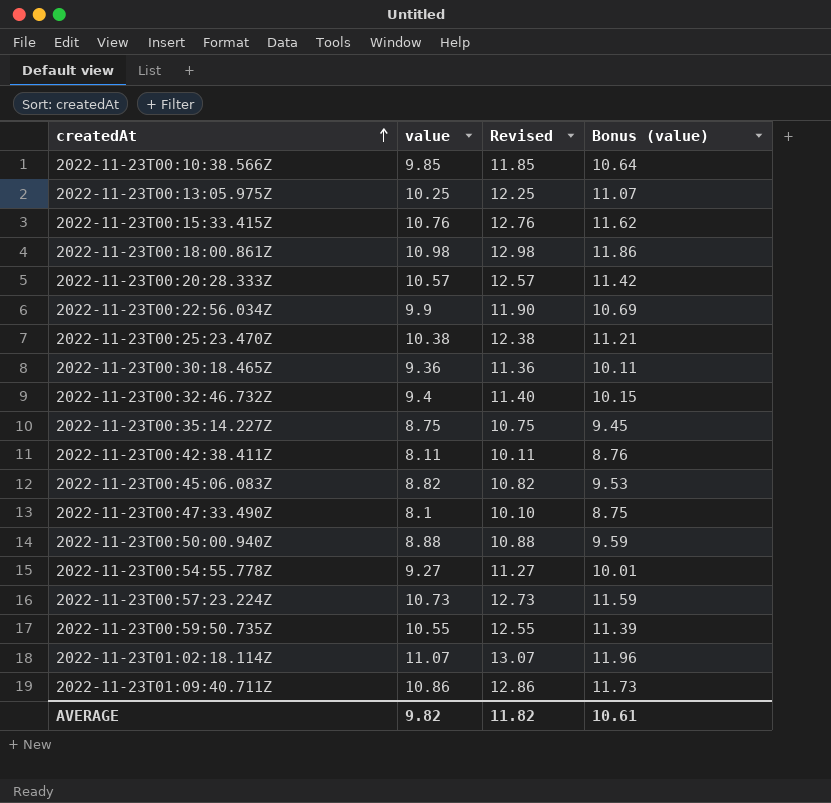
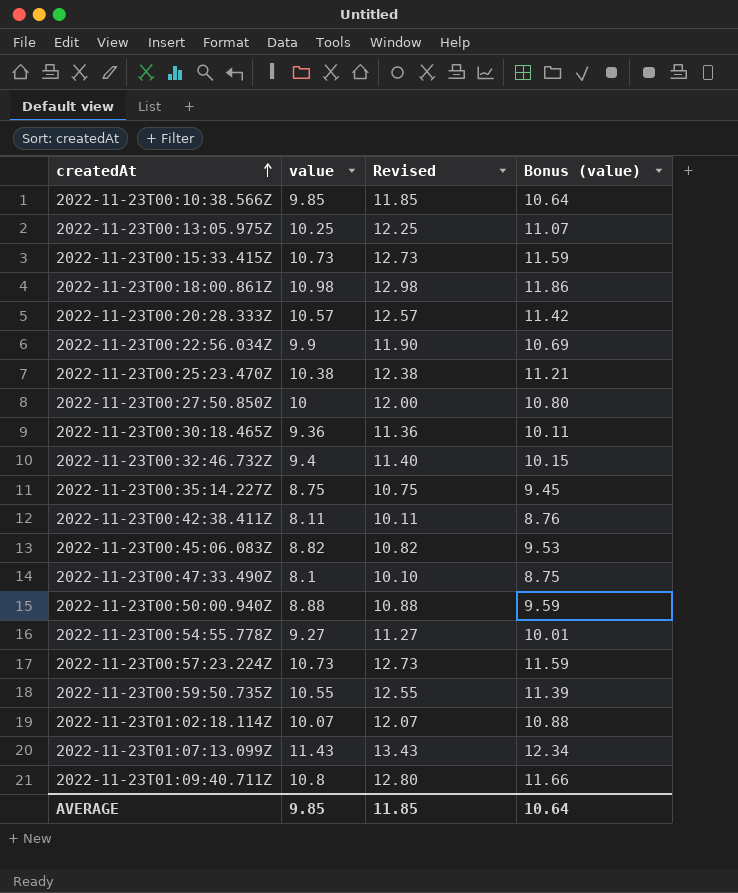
2022-11-23T00:15:33.415Z | value: 10.76 -> 10.73
2022-11-23T00:15:33.415Z | Revised: 12.76 -> 12.73
2022-11-23T00:15:33.415Z | Bonus (value): 11.62 -> 11.59
row 2022-11-23T00:27:50.850Z: none -> 10 | 12.00 | 10.80
2022-11-23T01:02:18.114Z | value: 11.07 -> 10.07
2022-11-23T01:02:18.114Z | Revised: 13.07 -> 12.07
2022-11-23T01:02:18.114Z | Bonus (value): 11.96 -> 10.88
row 2022-11-23T01:07:13.099Z: none -> 11.43 | 13.43 | 12.34
2022-11-23T01:09:40.711Z | value: 10.86 -> 10.8
2022-11-23T01:09:40.711Z | Revised: 12.86 -> 12.80
2022-11-23T01:09:40.711Z | Bonus (value): 11.73 -> 11.66
AVERAGE | value: 9.82 -> 9.85
AVERAGE | Revised: 11.82 -> 11.85
AVERAGE | Bonus (value): 10.61 -> 10.64

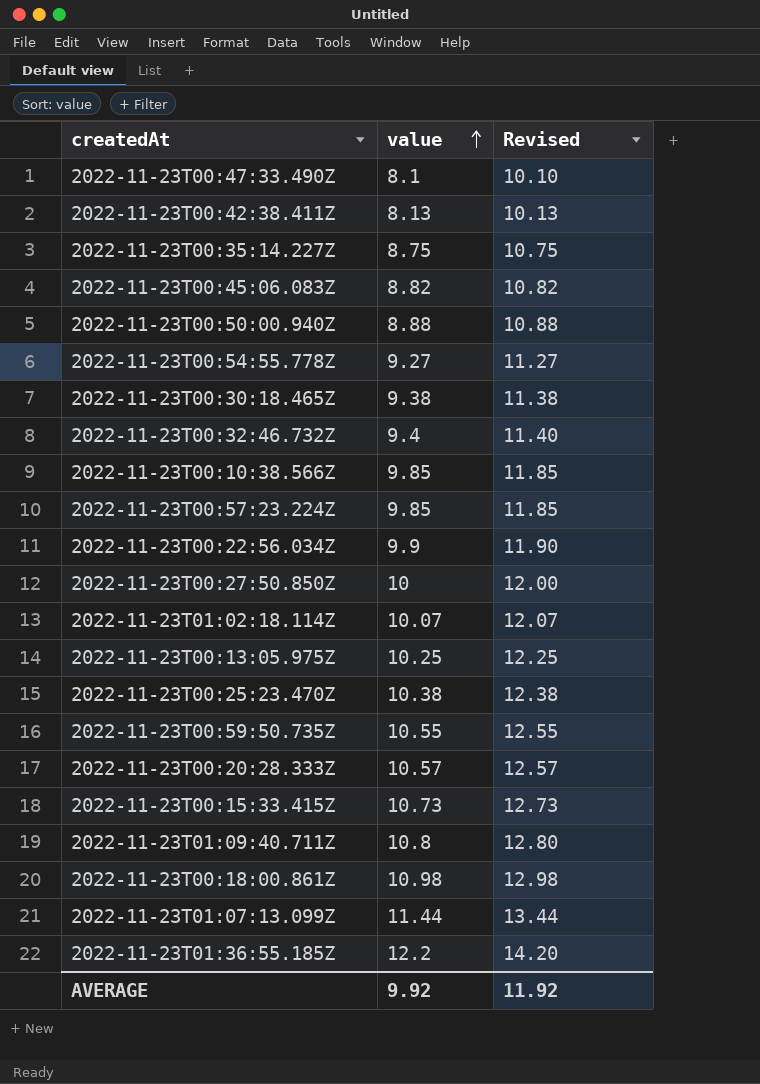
row order: createdAt ascending -> value ascending
column Bonus (value) | formula: [value] * 1.08 -> none
2022-11-23T00:42:38.411Z | value: 8.11 -> 8.13
2022-11-23T00:42:38.411Z | Revised: 10.11 -> 10.13
2022-11-23T00:30:18.465Z | value: 9.36 -> 9.38
2022-11-23T00:30:18.465Z | Revised: 11.36 -> 11.38
2022-11-23T00:57:23.224Z | value: 10.73 -> 9.85
2022-11-23T00:57:23.224Z | Revised: 12.73 -> 11.85
2022-11-23T01:07:13.099Z | value: 11.43 -> 11.44
2022-11-23T01:07:13.099Z | Revised: 13.43 -> 13.44
row 2022-11-23T01:36:55.185Z: none -> 12.2 | 14.20
AVERAGE | value: 9.85 -> 9.92
AVERAGE | Revised: 11.85 -> 11.92

